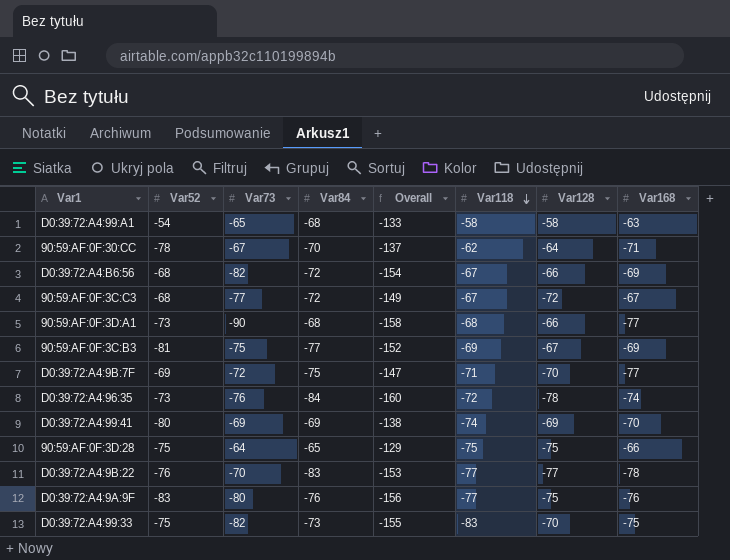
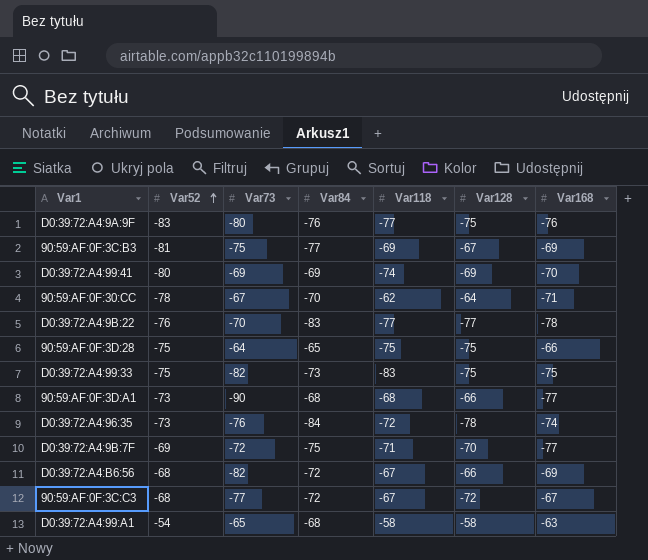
row order: Var118 descending -> Var52 ascending
column Overall | formula: [Var73] + [Var84] -> none
D0:39:72:A4:99:33 | Var128: -70 -> -75

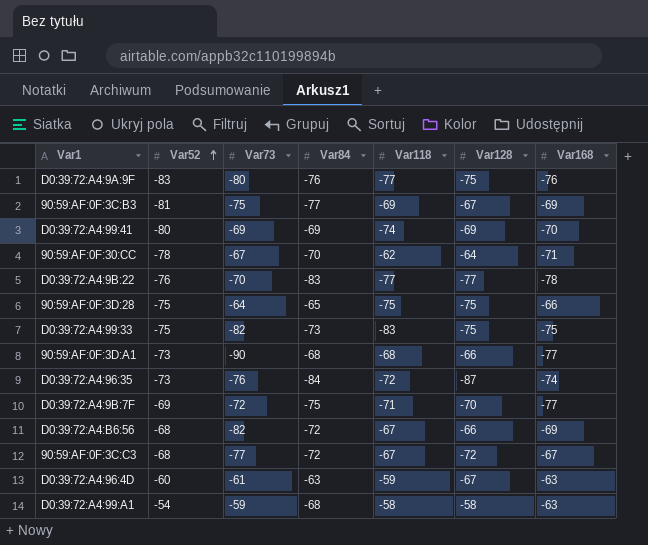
D0:39:72:A4:96:35 | Var128: -78 -> -87
row D0:39:72:A4:96:4D: none -> -60 | -61 | -63 | -59 | -67 | -63
D0:39:72:A4:99:A1 | Var73: -65 -> -59

